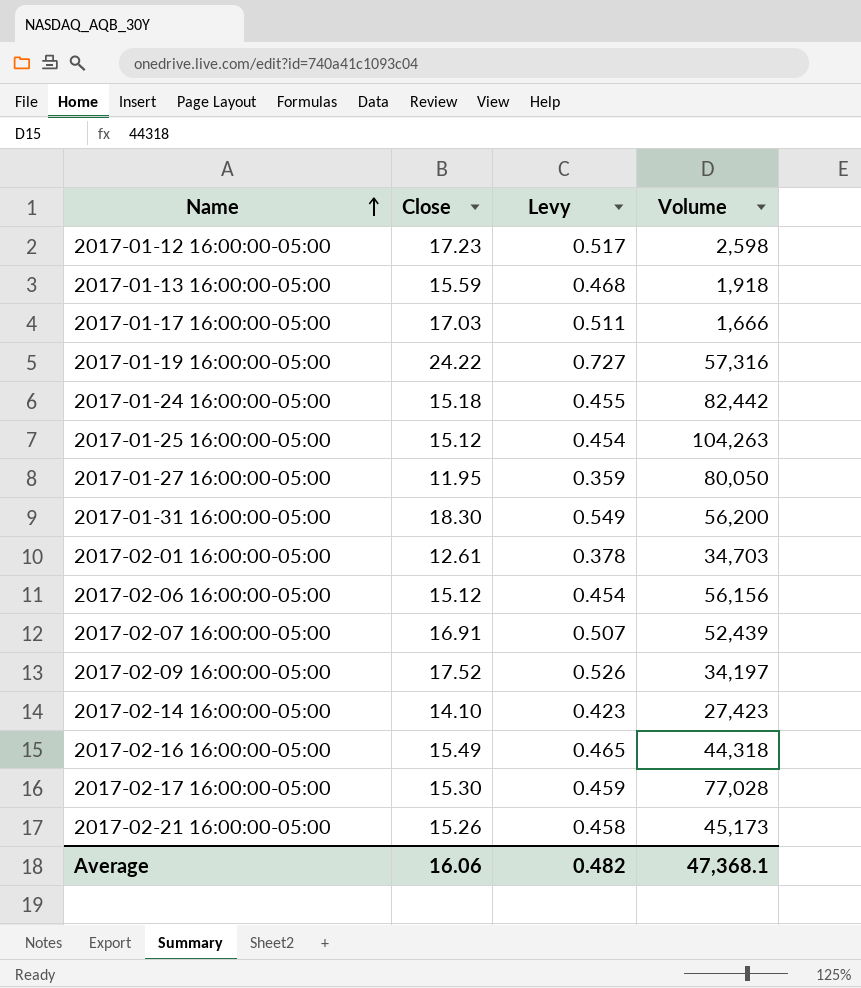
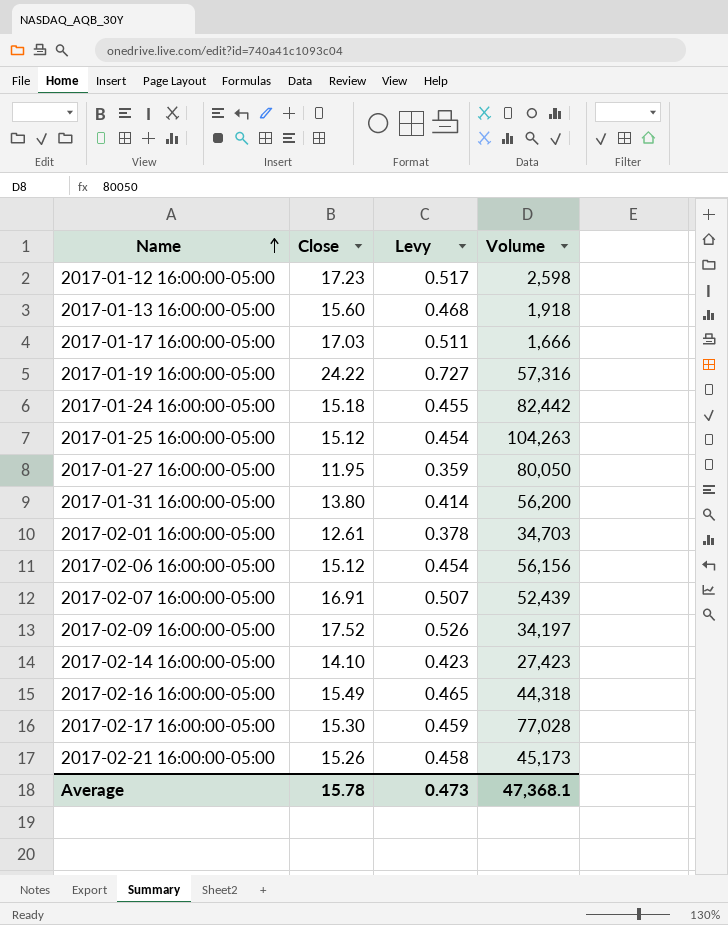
2017-01-13 16:00:00-05:00 | Close: 15.59 -> 15.60
2017-01-31 16:00:00-05:00 | Close: 18.30 -> 13.80
2017-01-31 16:00:00-05:00 | Levy: 0.549 -> 0.414
Average | Close: 16.06 -> 15.78
Average | Levy: 0.482 -> 0.473

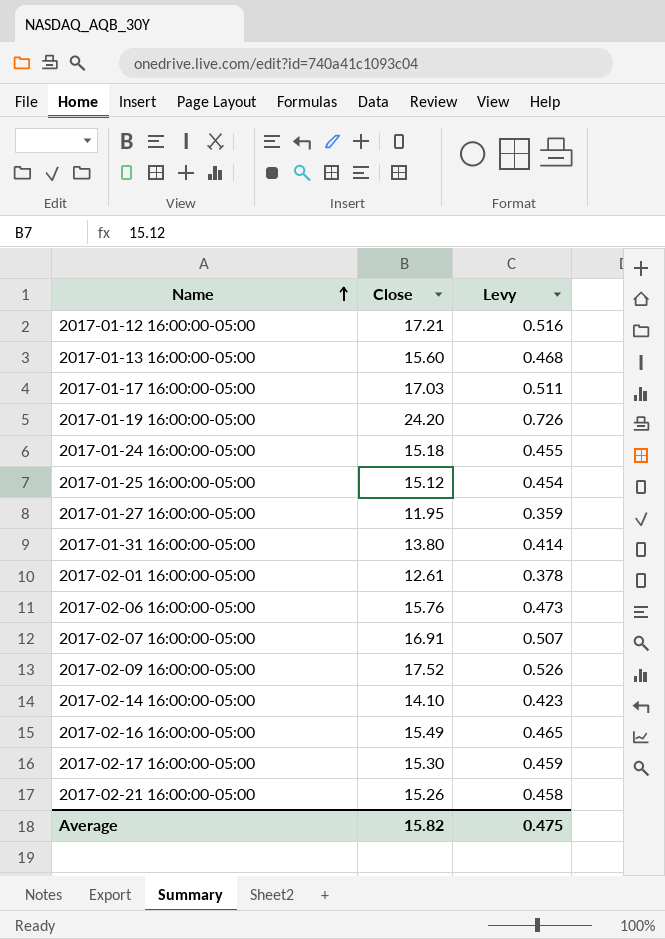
column Volume | position: 4 -> none
2017-01-12 16:00:00-05:00 | Close: 17.23 -> 17.21
2017-01-12 16:00:00-05:00 | Levy: 0.517 -> 0.516
2017-01-19 16:00:00-05:00 | Close: 24.22 -> 24.20
2017-01-19 16:00:00-05:00 | Levy: 0.727 -> 0.726
2017-02-06 16:00:00-05:00 | Close: 15.12 -> 15.76
2017-02-06 16:00:00-05:00 | Levy: 0.454 -> 0.473
Average | Close: 15.78 -> 15.82
Average | Levy: 0.473 -> 0.475

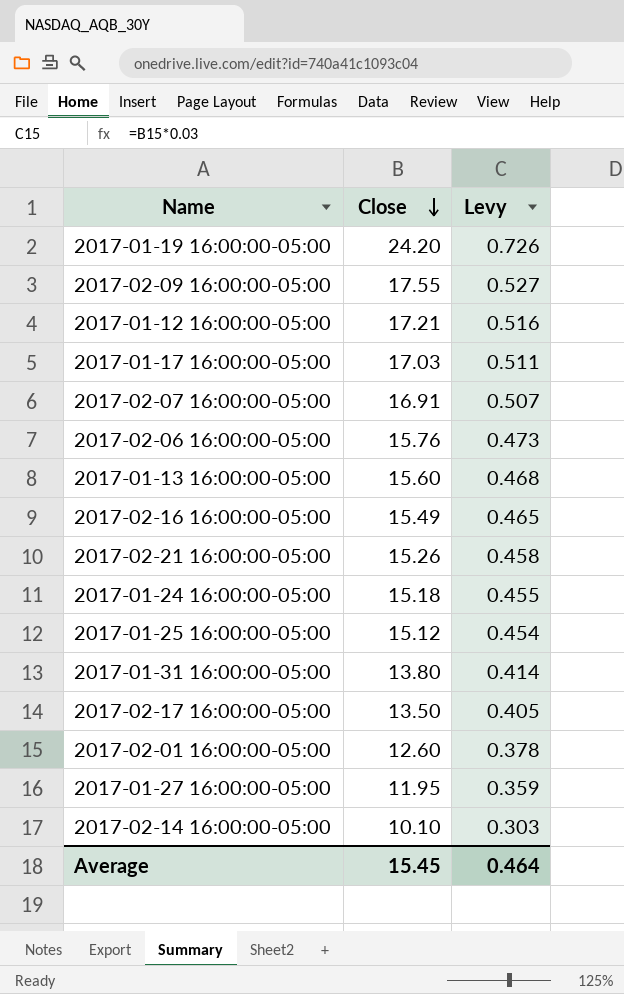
row order: Name ascending -> Close descending
2017-02-09 16:00:00-05:00 | Close: 17.52 -> 17.55
2017-02-09 16:00:00-05:00 | Levy: 0.526 -> 0.527
2017-02-17 16:00:00-05:00 | Close: 15.30 -> 13.50
2017-02-17 16:00:00-05:00 | Levy: 0.459 -> 0.405
2017-02-01 16:00:00-05:00 | Close: 12.61 -> 12.60
2017-02-14 16:00:00-05:00 | Close: 14.10 -> 10.10
2017-02-14 16:00:00-05:00 | Levy: 0.423 -> 0.303
Average | Close: 15.82 -> 15.45
Average | Levy: 0.475 -> 0.464

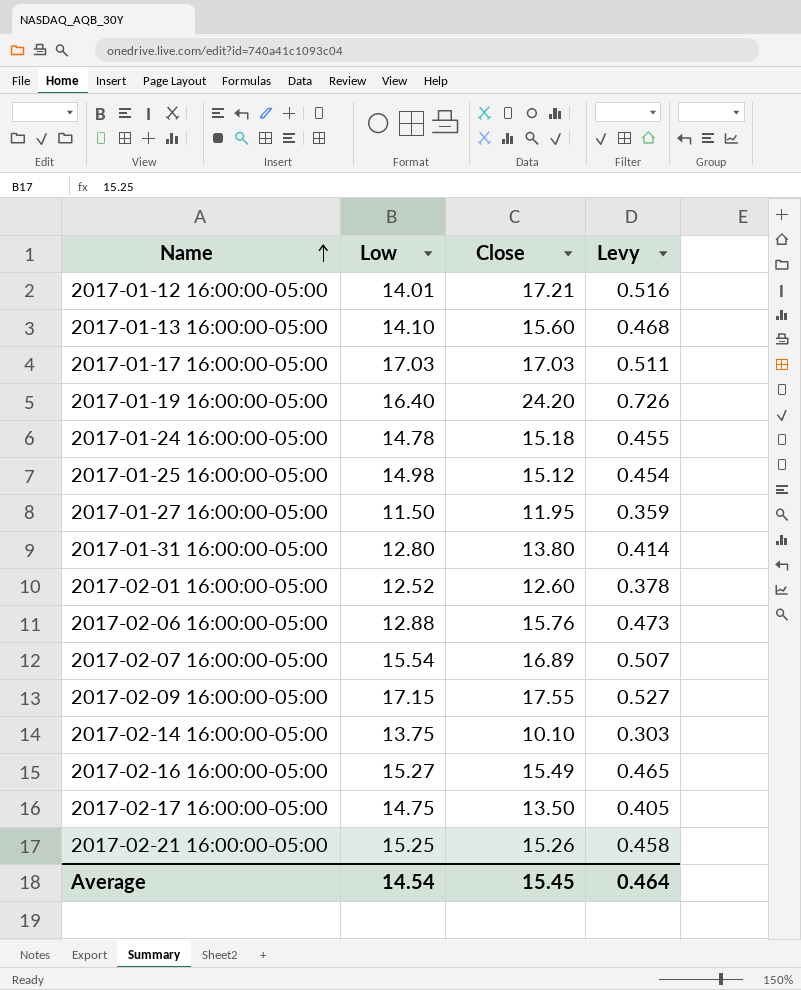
row order: Close descending -> Name ascending
column Low | position: none -> 2
2017-02-07 16:00:00-05:00 | Close: 16.91 -> 16.89

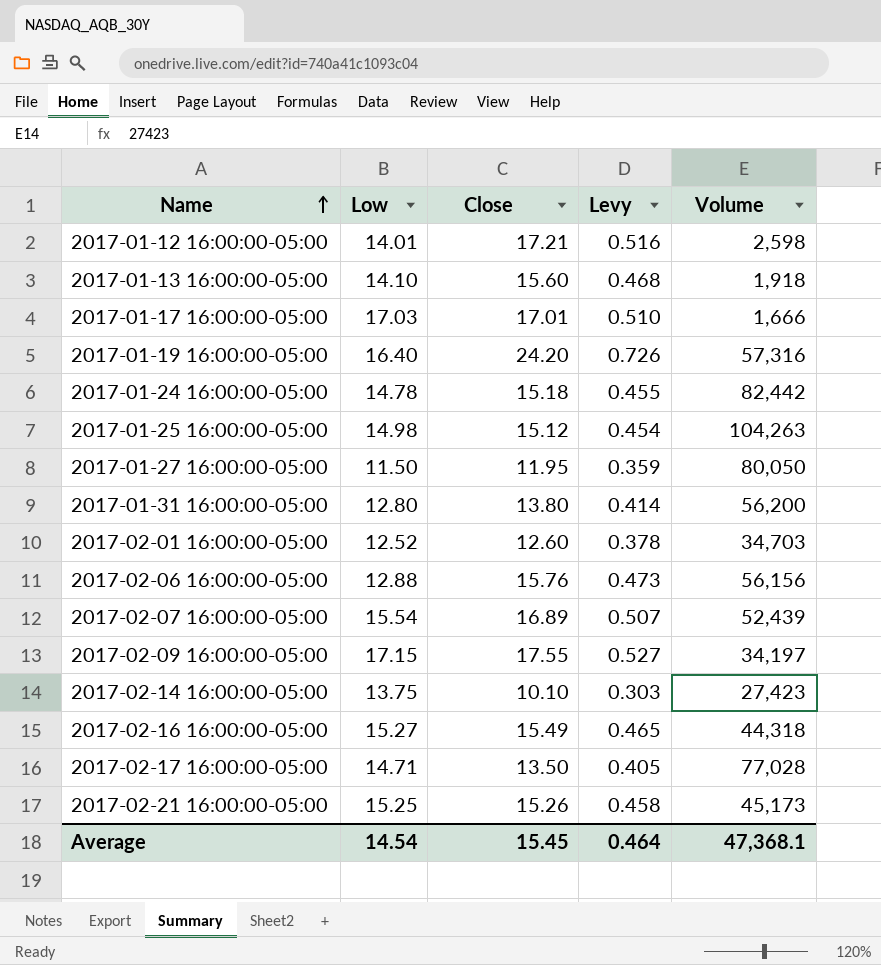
column Volume | position: none -> 5
2017-01-17 16:00:00-05:00 | Close: 17.03 -> 17.01
2017-01-17 16:00:00-05:00 | Levy: 0.511 -> 0.510
2017-02-17 16:00:00-05:00 | Low: 14.75 -> 14.71

